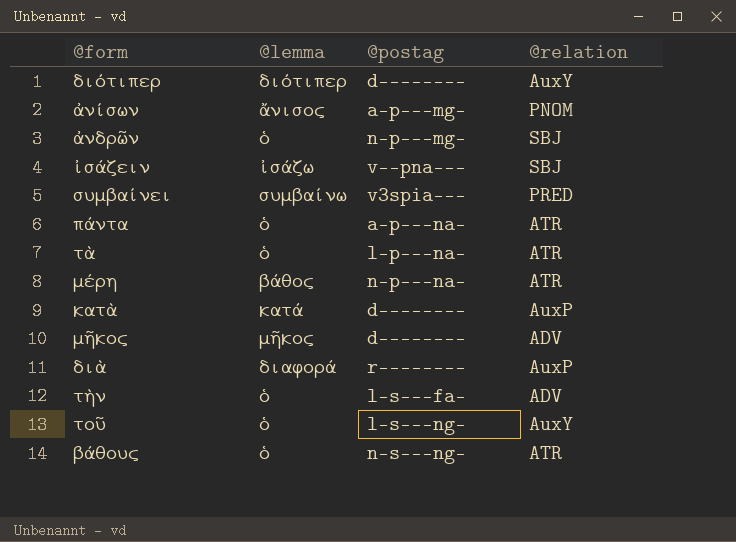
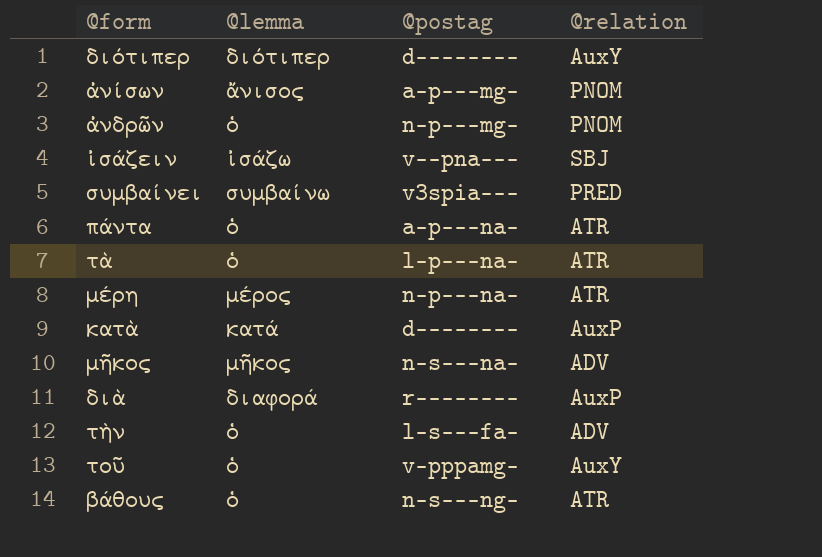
ἀνδρῶν | @relation: SBJ -> PNOM
μέρη | @lemma: βάθος -> μέρος
μῆκος | @postag: d-------- -> n-s---na-
τοῦ | @postag: l-s---ng- -> v-pppamg-

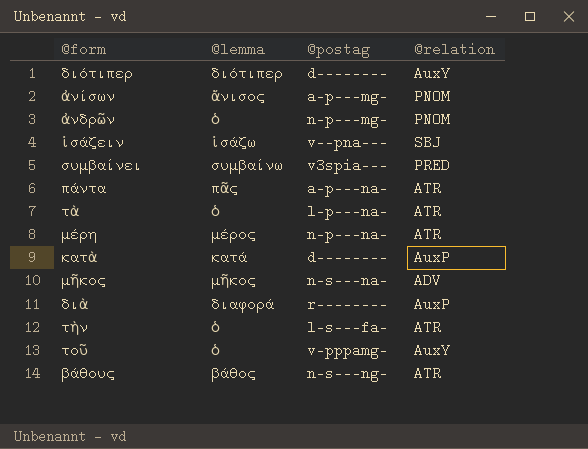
πάντα | @lemma: ὁ -> πᾶς
τὴν | @relation: ADV -> ATR
βάθους | @lemma: ὁ -> βάθος

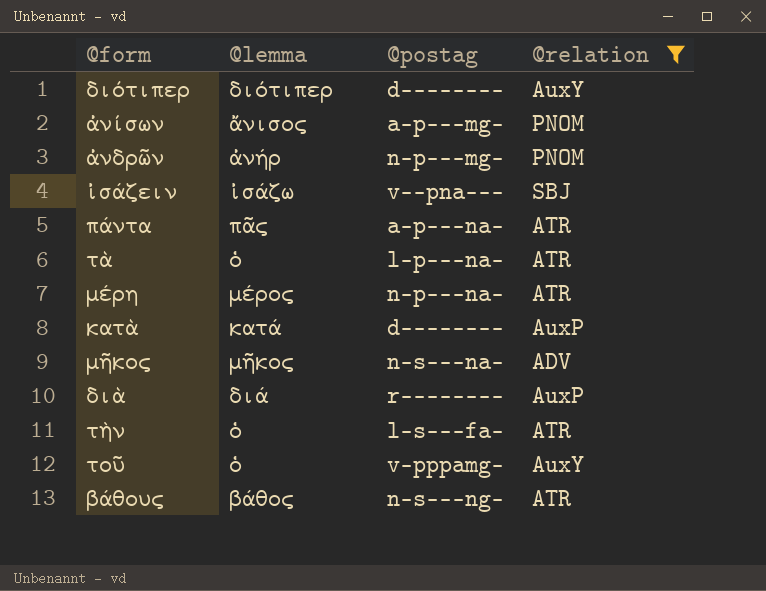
filter: none -> @relation != PRED
ἀνδρῶν | @lemma: ὁ -> ἀνήρ
διὰ | @lemma: διαφορά -> διά

